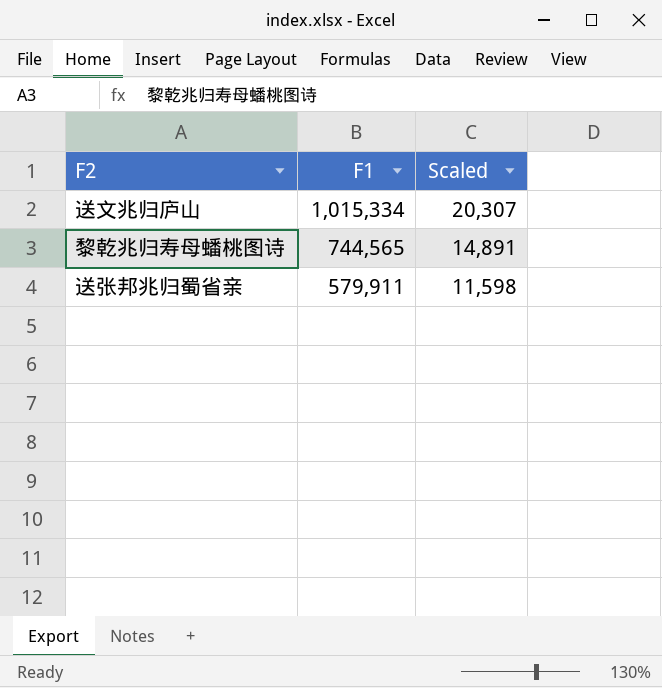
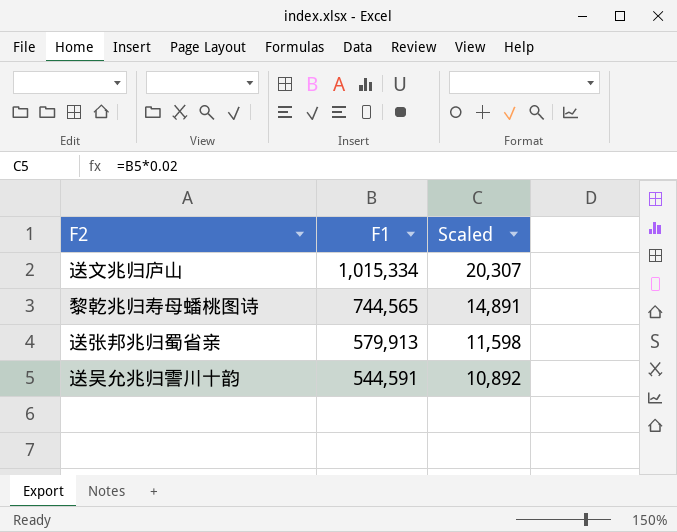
送张邦兆归蜀省亲 | F1: 579,911 -> 579,913
row 送吴允兆归霅川十韵: none -> 544,591 | 10,892

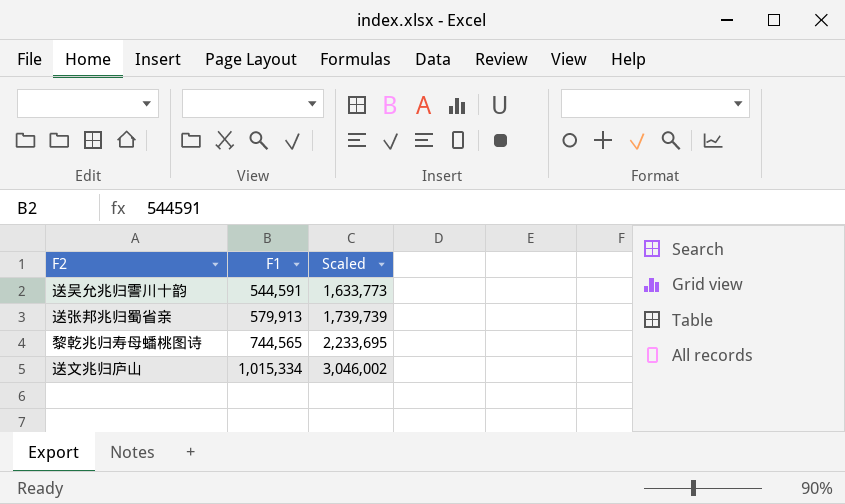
row order: F1 descending -> F1 ascending
column Scaled | formula: [F1] * 0.02 -> [F1] * 3

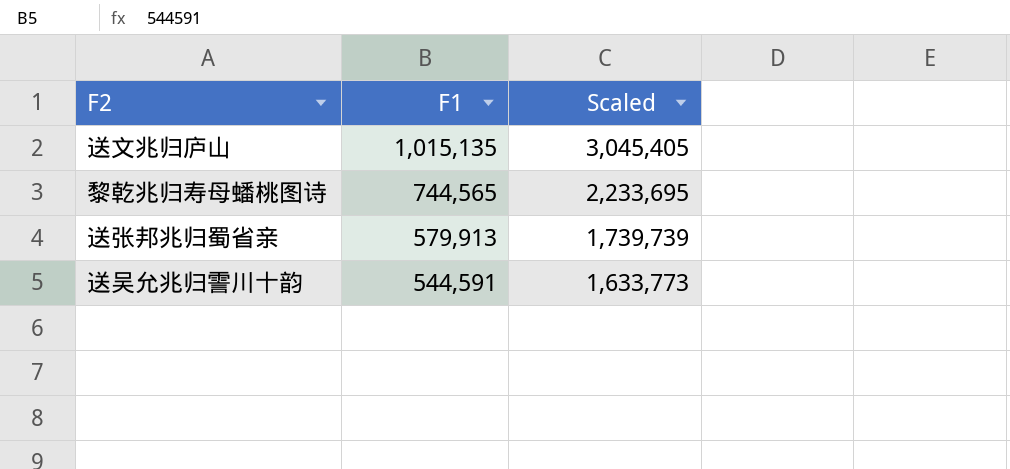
row order: F1 ascending -> F1 descending
送文兆归庐山 | F1: 1,015,334 -> 1,015,135
送文兆归庐山 | Scaled: 3,046,002 -> 3,045,405

